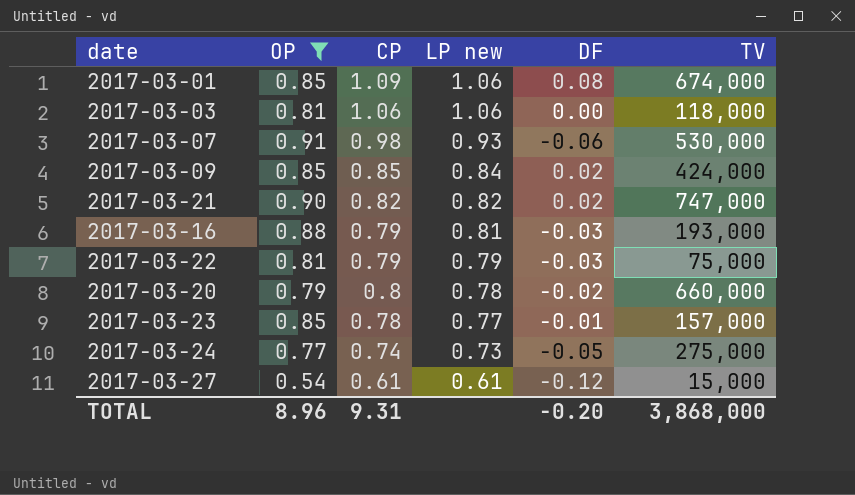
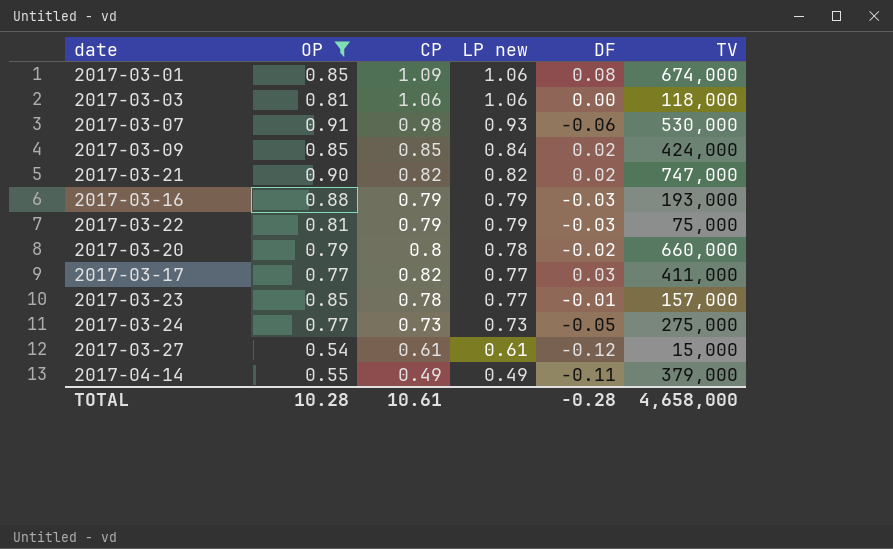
2017-03-16 | LP new: 0.81 -> 0.79
row 2017-03-17: none -> 0.77 | 0.82 | 0.77 | 0.03 | 411,000
2017-03-24 | CP: 0.74 -> 0.73
row 2017-04-14: none -> 0.55 | 0.49 | 0.49 | -0.11 | 379,000
TOTAL | OP: 8.96 -> 10.28
TOTAL | CP: 9.31 -> 10.61
TOTAL | DF: -0.20 -> -0.28
TOTAL | TV: 3,868,000 -> 4,658,000

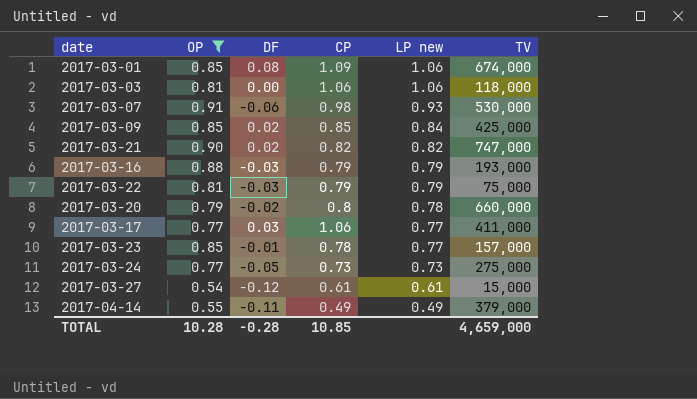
column DF | position: 5 -> 3
2017-03-09 | TV: 424,000 -> 425,000
2017-03-17 | CP: 0.82 -> 1.06
TOTAL | CP: 10.61 -> 10.85
TOTAL | TV: 4,658,000 -> 4,659,000

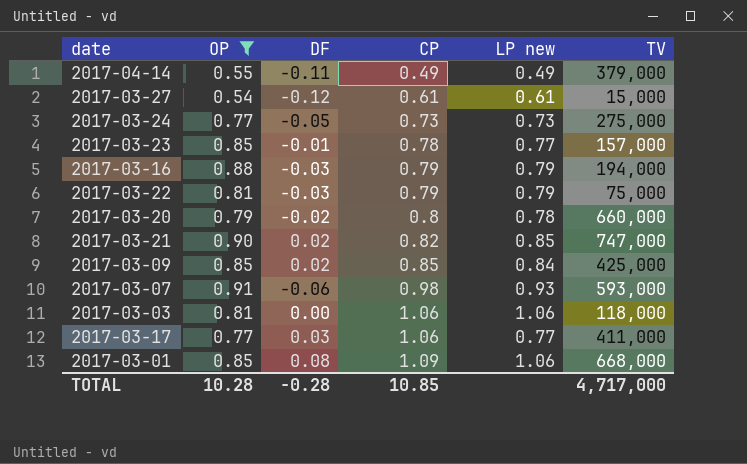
row order: LP new descending -> CP ascending
2017-03-16 | TV: 193,000 -> 194,000
2017-03-21 | LP new: 0.82 -> 0.85
2017-03-07 | TV: 530,000 -> 593,000
2017-03-01 | TV: 674,000 -> 668,000
TOTAL | TV: 4,659,000 -> 4,717,000

